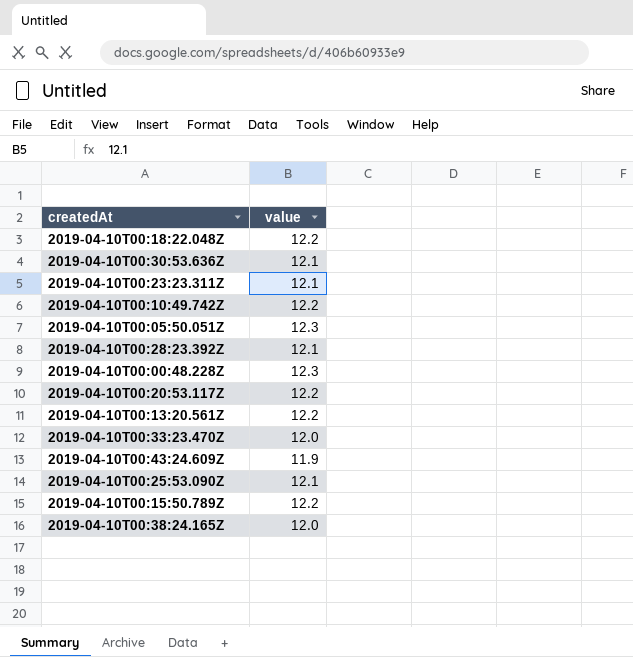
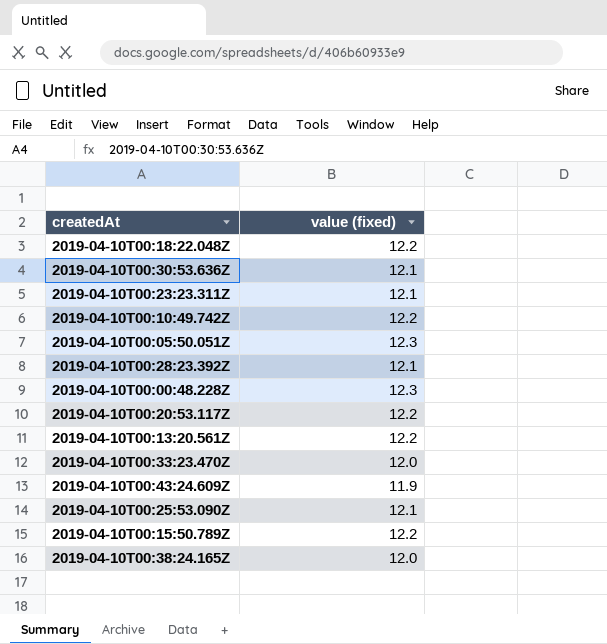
column name: value -> value (fixed)

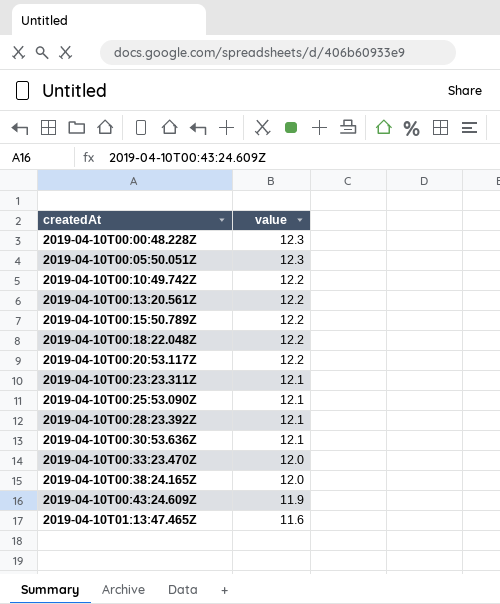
row order: none -> createdAt ascending
column name: value (fixed) -> value
row 2019-04-10T01:13:47.465Z: none -> 11.6

